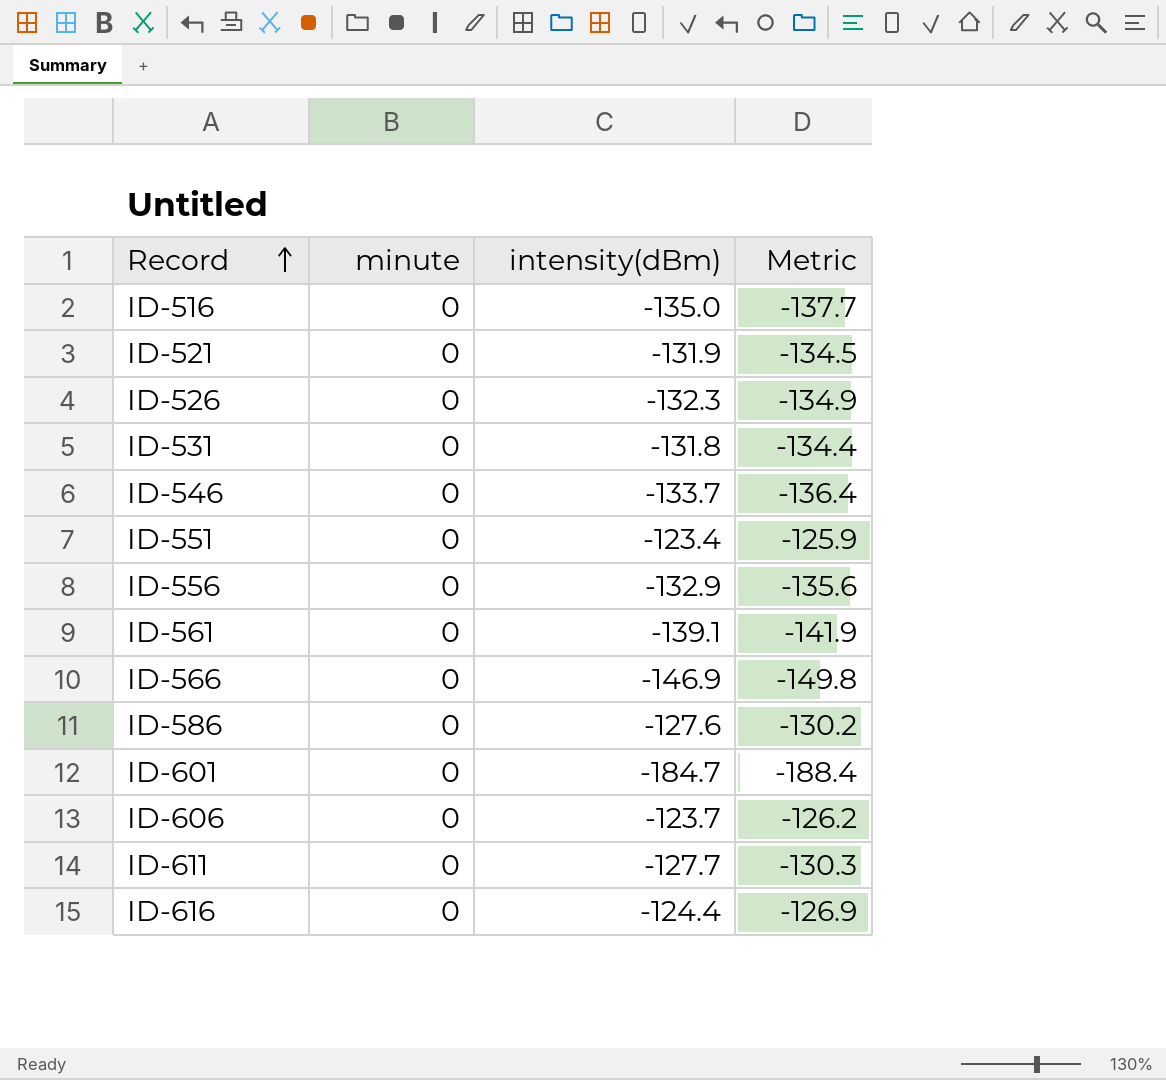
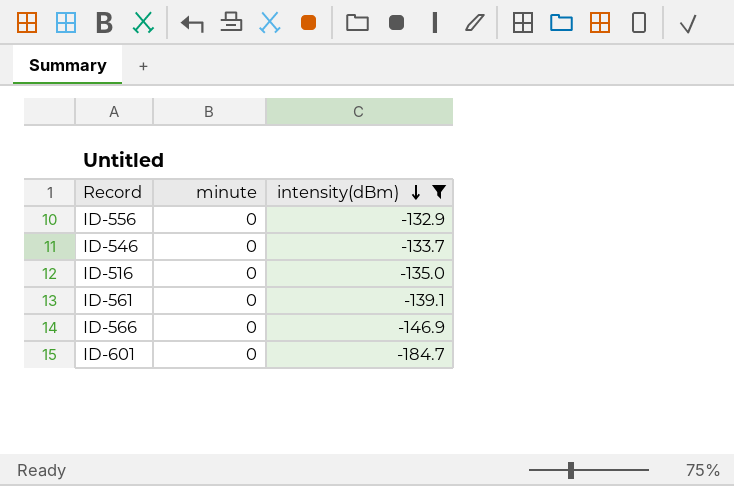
filter: none -> intensity(dBm) <= -132.9
row order: Record ascending -> intensity(dBm) descending
column Metric | formula: [intensity(dBm)] * 1.02 -> none

